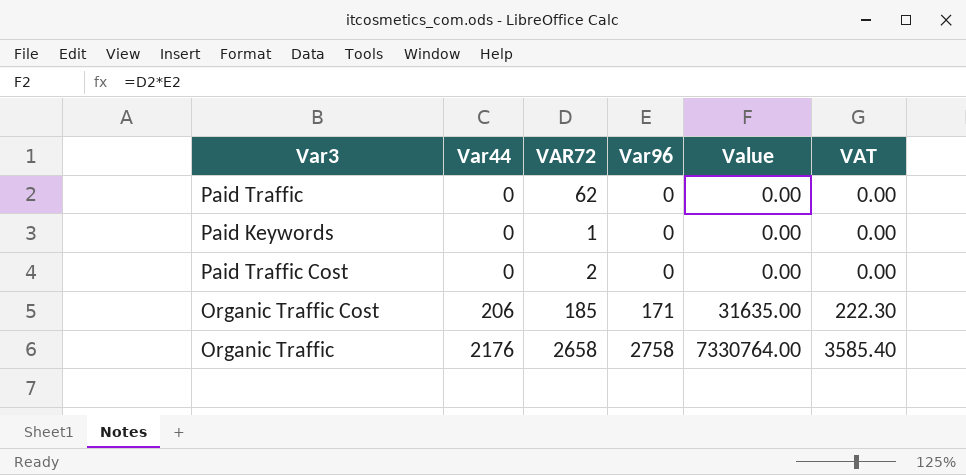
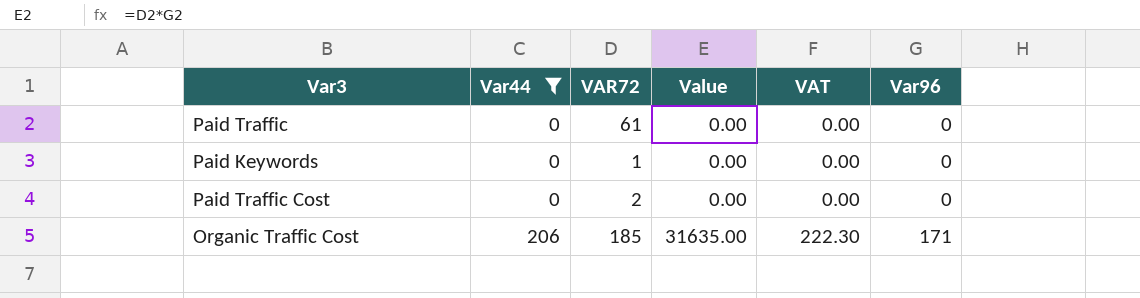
filter: none -> Var44 != 2176
column Var96 | position: 4 -> 6
Paid Traffic | VAR72: 62 -> 61

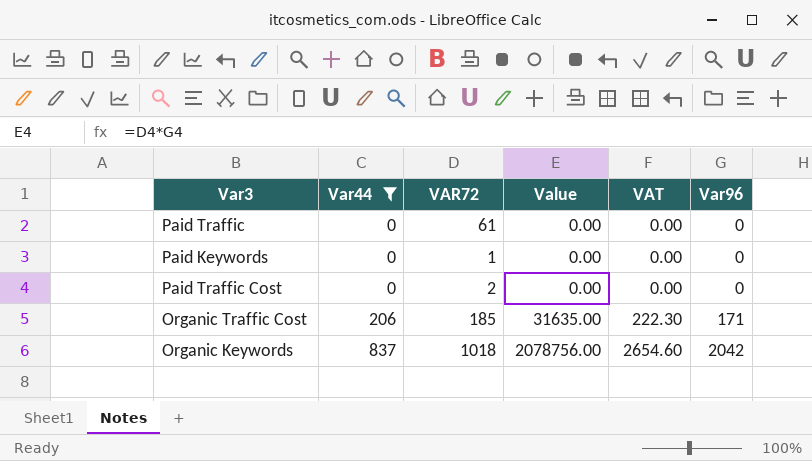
row Organic Keywords: none -> 837 | 1018 | 2078756.00 | 2654.60 | 2042

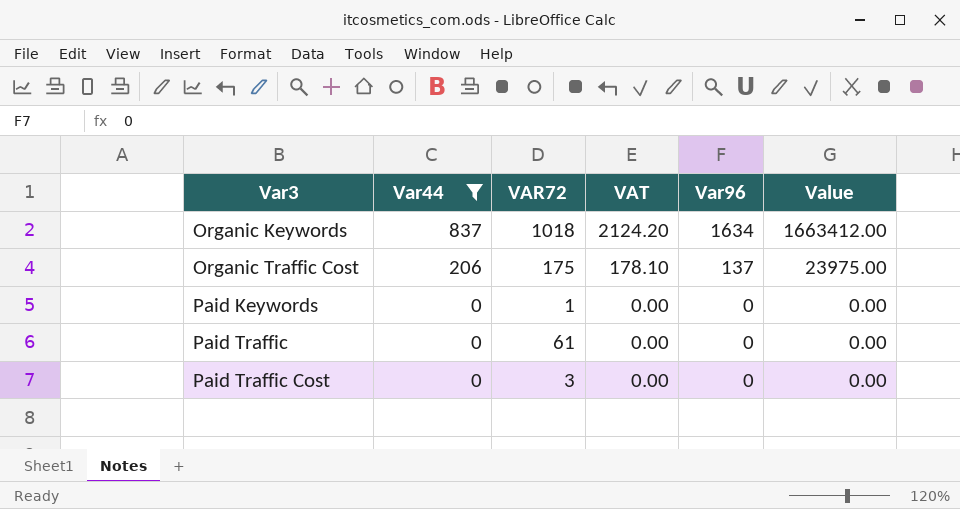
row order: Var44 ascending -> Var3 ascending
column Value | position: 4 -> 6
Organic Keywords | VAT: 2654.60 -> 2124.20
Organic Keywords | Var96: 2042 -> 1634
Organic Keywords | Value: 2078756.00 -> 1663412.00
Organic Traffic Cost | VAR72: 185 -> 175
Organic Traffic Cost | VAT: 222.30 -> 178.10
Organic Traffic Cost | Var96: 171 -> 137
Organic Traffic Cost | Value: 31635.00 -> 23975.00
Paid Traffic Cost | VAR72: 2 -> 3

